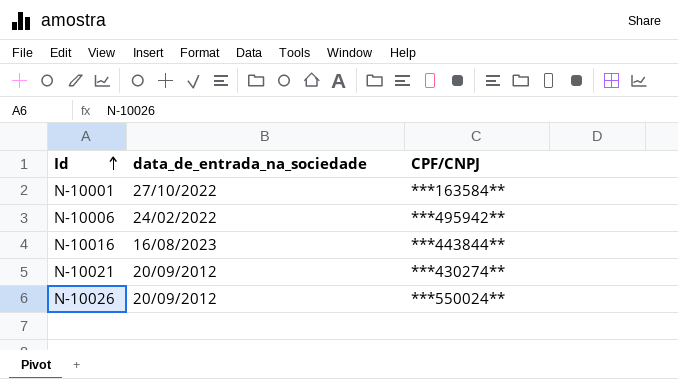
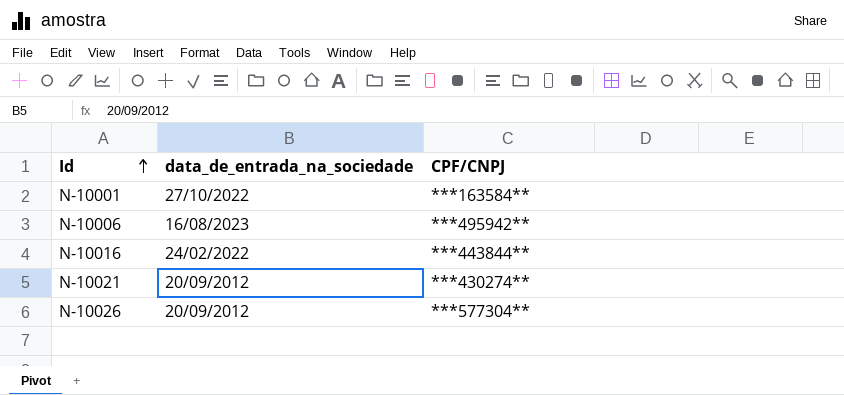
N-10006 | data_de_entrada_na_sociedade: 24/02/2022 -> 16/08/2023
N-10016 | data_de_entrada_na_sociedade: 16/08/2023 -> 24/02/2022
N-10026 | CPF/CNPJ: ***550024** -> ***577304**

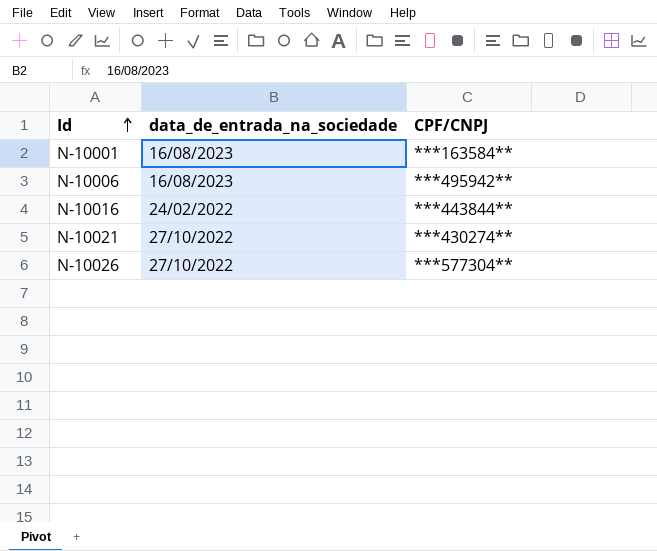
N-10001 | data_de_entrada_na_sociedade: 27/10/2022 -> 16/08/2023
N-10021 | data_de_entrada_na_sociedade: 20/09/2012 -> 27/10/2022
N-10026 | data_de_entrada_na_sociedade: 20/09/2012 -> 27/10/2022

